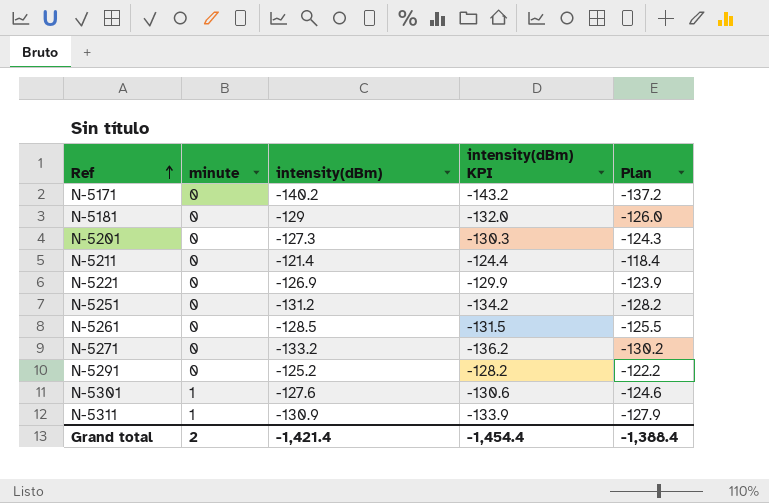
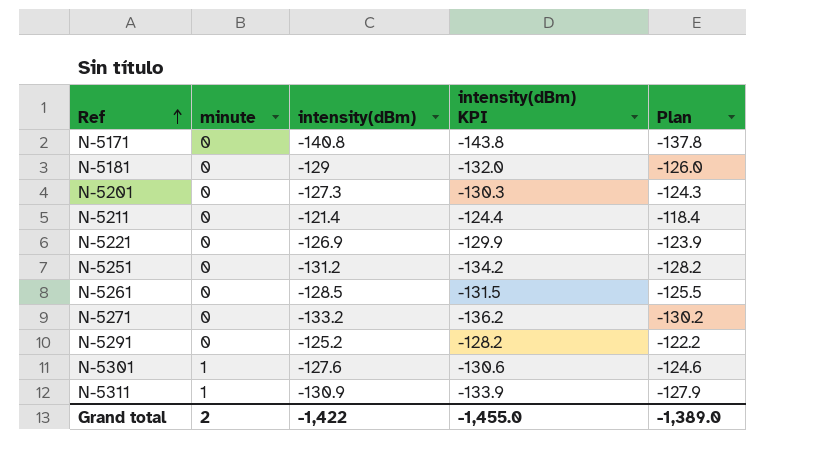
N-5171 | intensity(dBm): -140.2 -> -140.8
N-5171 | intensity(dBm) KPI: -143.2 -> -143.8
N-5171 | Plan: -137.2 -> -137.8
Grand total | intensity(dBm): -1,421.4 -> -1,422
Grand total | intensity(dBm) KPI: -1,454.4 -> -1,455.0
Grand total | Plan: -1,388.4 -> -1,389.0

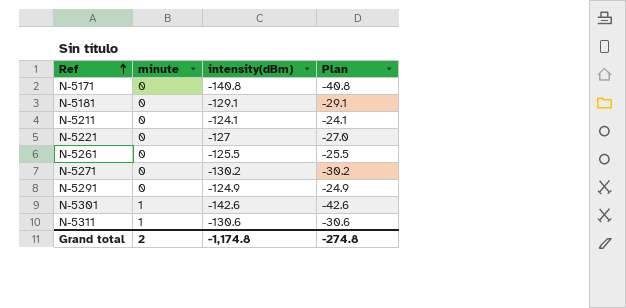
column intensity(dBm) KPI | formula: [intensity(dBm)] - 3 -> none
column Plan | formula: [intensity(dBm)] + 3 -> [intensity(dBm)] + 100
row N-5201: 0 | -127.3 | -130.3 | -124.3 -> none
row N-5251: 0 | -131.2 | -134.2 | -128.2 -> none
N-5181 | intensity(dBm): -129 -> -129.1
N-5211 | intensity(dBm): -121.4 -> -124.1
N-5221 | intensity(dBm): -126.9 -> -127
N-5261 | intensity(dBm): -128.5 -> -125.5
N-5271 | intensity(dBm): -133.2 -> -130.2
N-5291 | intensity(dBm): -125.2 -> -124.9
N-5301 | intensity(dBm): -127.6 -> -142.6
N-5311 | intensity(dBm): -130.9 -> -130.6
Grand total | intensity(dBm): -1,422 -> -1,174.8
Grand total | Plan: -1,389.0 -> -274.8

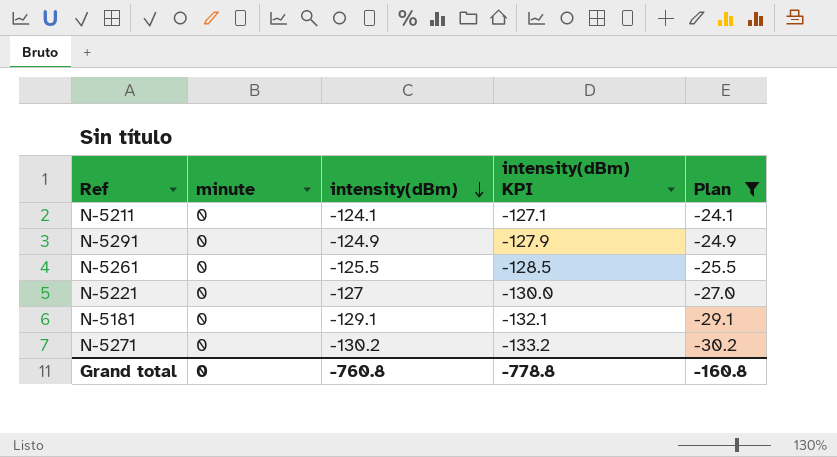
filter: none -> Plan >= -30.2
row order: Ref ascending -> intensity(dBm) descending
column intensity(dBm) KPI | formula: none -> [intensity(dBm)] - 3
Grand total | minute: 2 -> 0
Grand total | intensity(dBm): -1,174.8 -> -760.8
Grand total | Plan: -274.8 -> -160.8

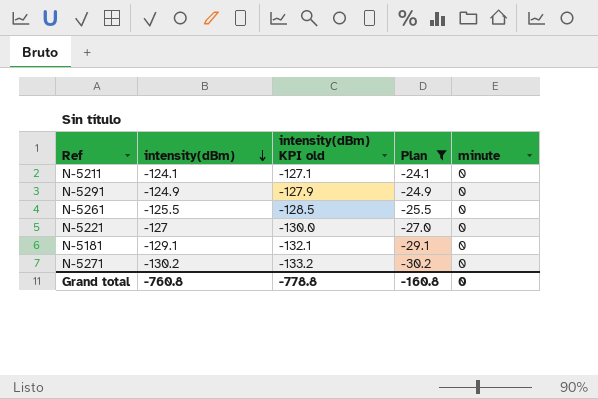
column name: intensity(dBm) KPI -> intensity(dBm) KPI old
column minute | position: 2 -> 5

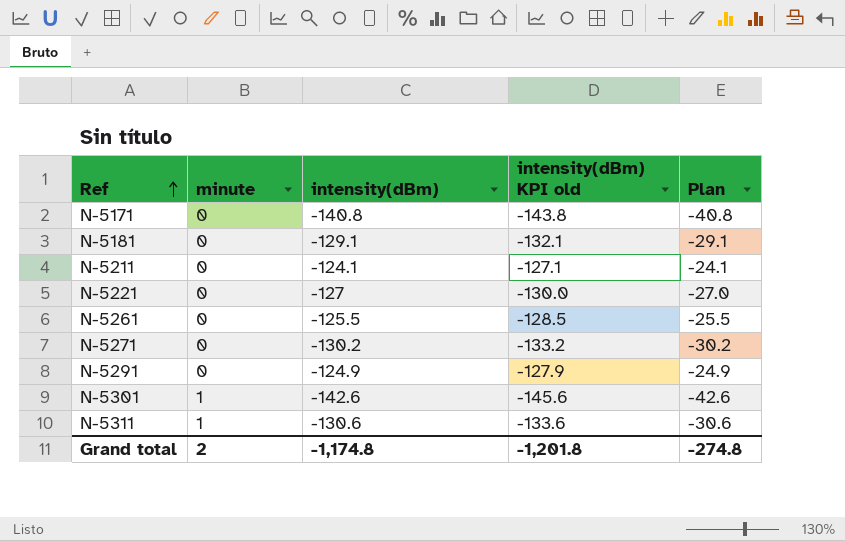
filter: Plan >= -30.2 -> none
row order: intensity(dBm) descending -> Ref ascending
column minute | position: 5 -> 2
Grand total | minute: 0 -> 2
Grand total | intensity(dBm): -760.8 -> -1,174.8
Grand total | intensity(dBm) KPI old: -778.8 -> -1,201.8
Grand total | Plan: -160.8 -> -274.8

